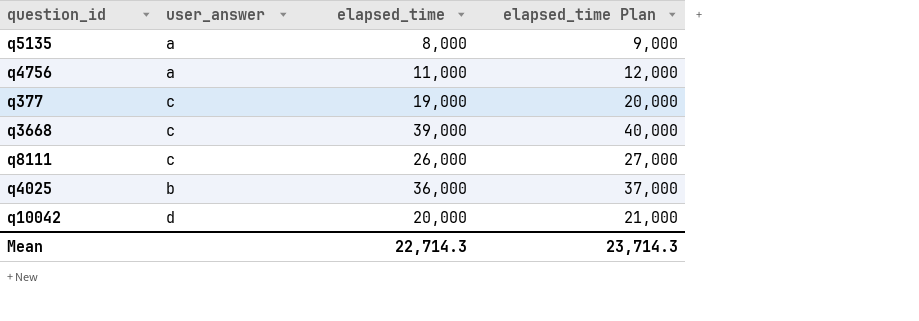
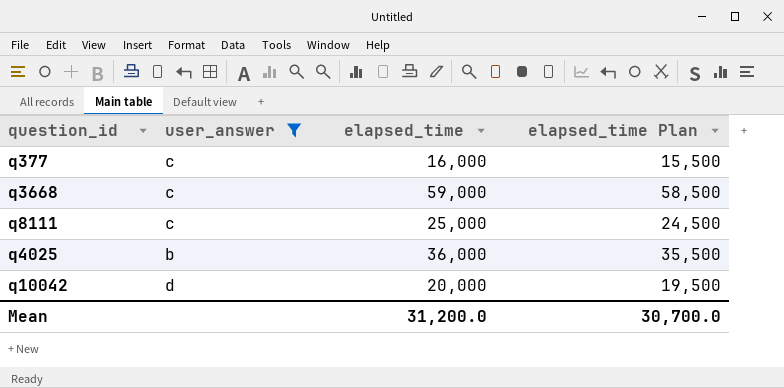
filter: none -> user_answer != a
column elapsed_time Plan | formula: [elapsed_time] + 1000 -> [elapsed_time] - 500
q377 | elapsed_time: 19,000 -> 16,000
q3668 | elapsed_time: 39,000 -> 59,000
q8111 | elapsed_time: 26,000 -> 25,000
Mean | elapsed_time: 22,714.3 -> 31,200.0
Mean | elapsed_time Plan: 23,714.3 -> 30,700.0

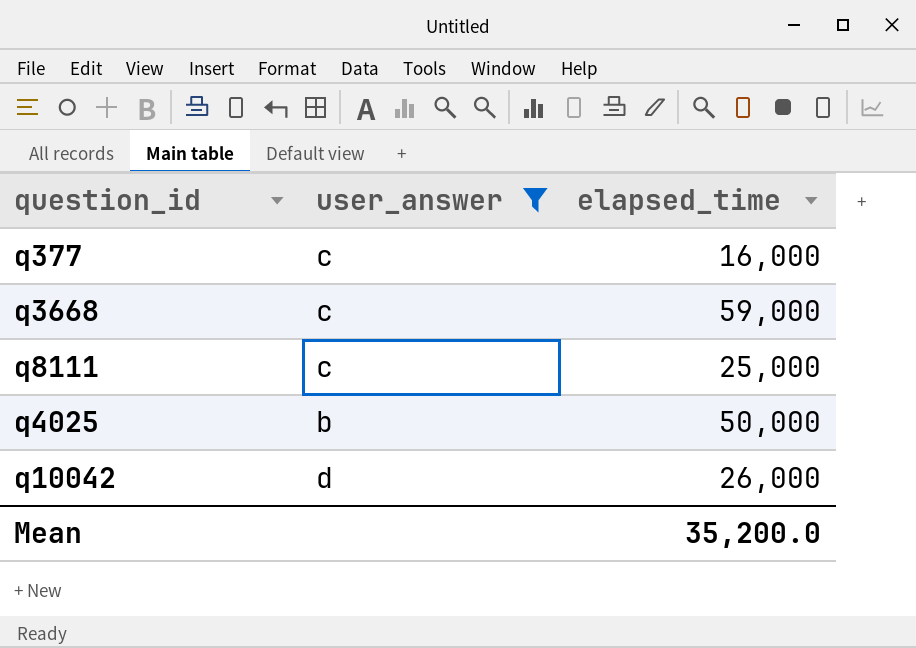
column elapsed_time Plan | formula: [elapsed_time] - 500 -> none
q4025 | elapsed_time: 36,000 -> 50,000
q10042 | elapsed_time: 20,000 -> 26,000
Mean | elapsed_time: 31,200.0 -> 35,200.0

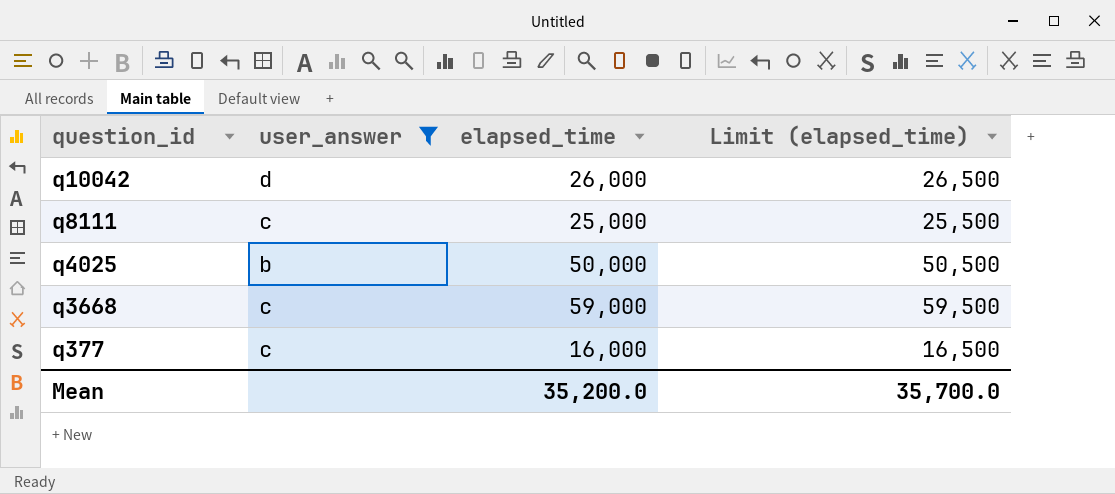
row order: none -> question_id descending
column Limit (elapsed_time) | formula: none -> [elapsed_time] + 500

